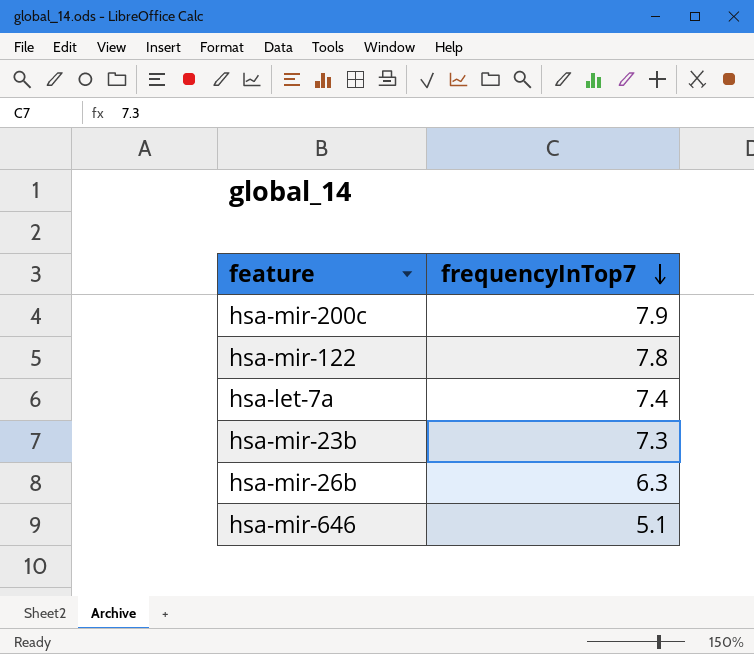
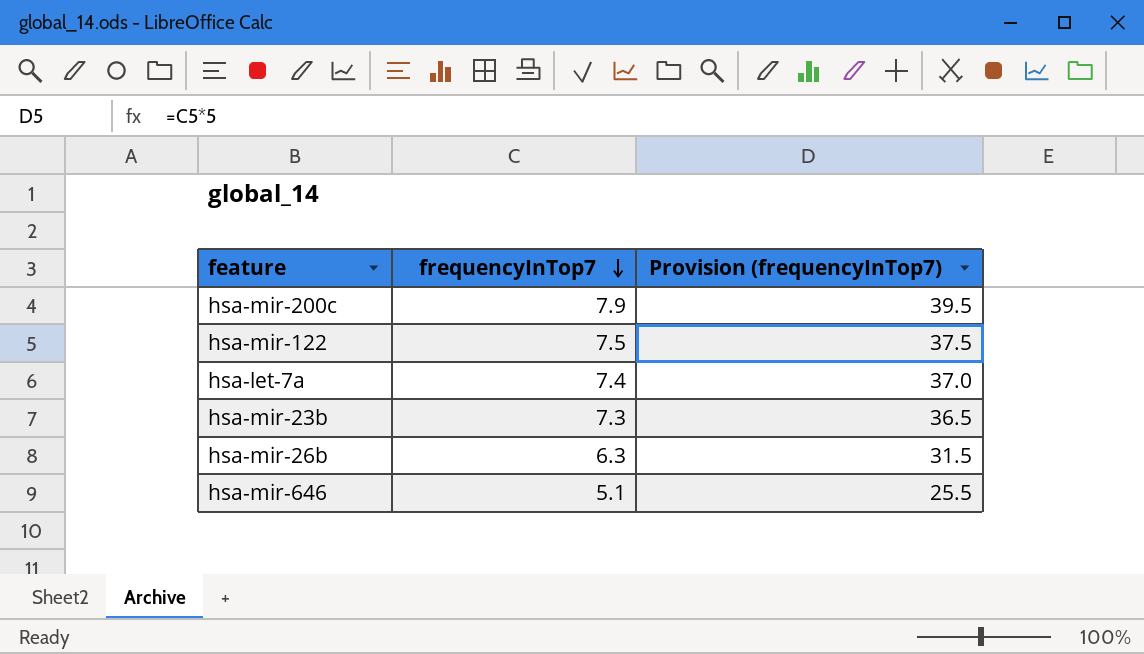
column Provision (frequencyInTop7) | formula: none -> [frequencyInTop7] * 5
hsa-mir-122 | frequencyInTop7: 7.8 -> 7.5

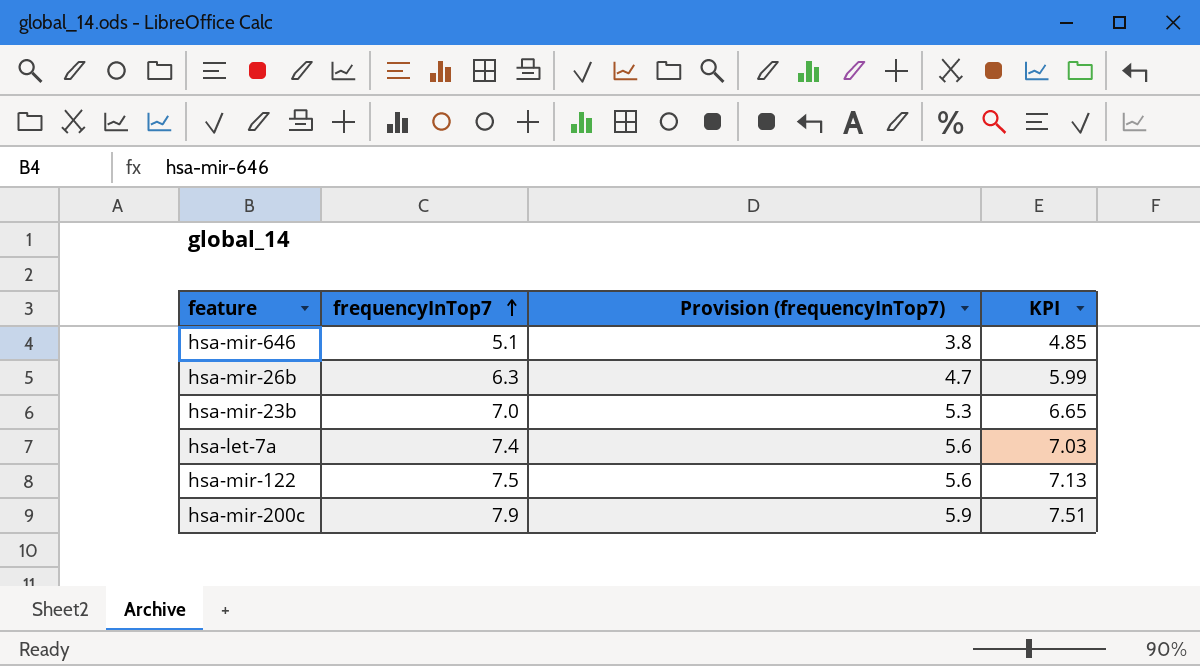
row order: frequencyInTop7 descending -> frequencyInTop7 ascending
column Provision (frequencyInTop7) | formula: [frequencyInTop7] * 5 -> [frequencyInTop7] * 0.75
column KPI | formula: none -> [frequencyInTop7] * 0.95
hsa-mir-23b | frequencyInTop7: 7.3 -> 7.0

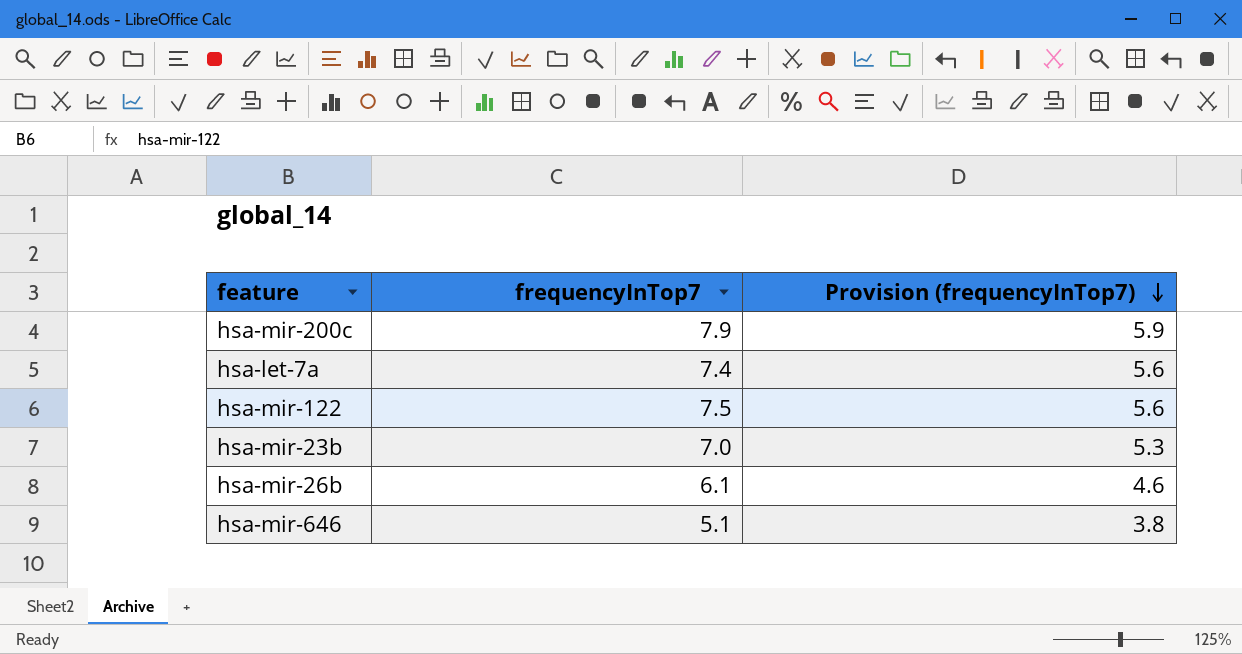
row order: frequencyInTop7 ascending -> Provision (frequencyInTop7) descending
column KPI | formula: [frequencyInTop7] * 0.95 -> none
hsa-mir-26b | frequencyInTop7: 6.3 -> 6.1
hsa-mir-26b | Provision (frequencyInTop7): 4.7 -> 4.6

